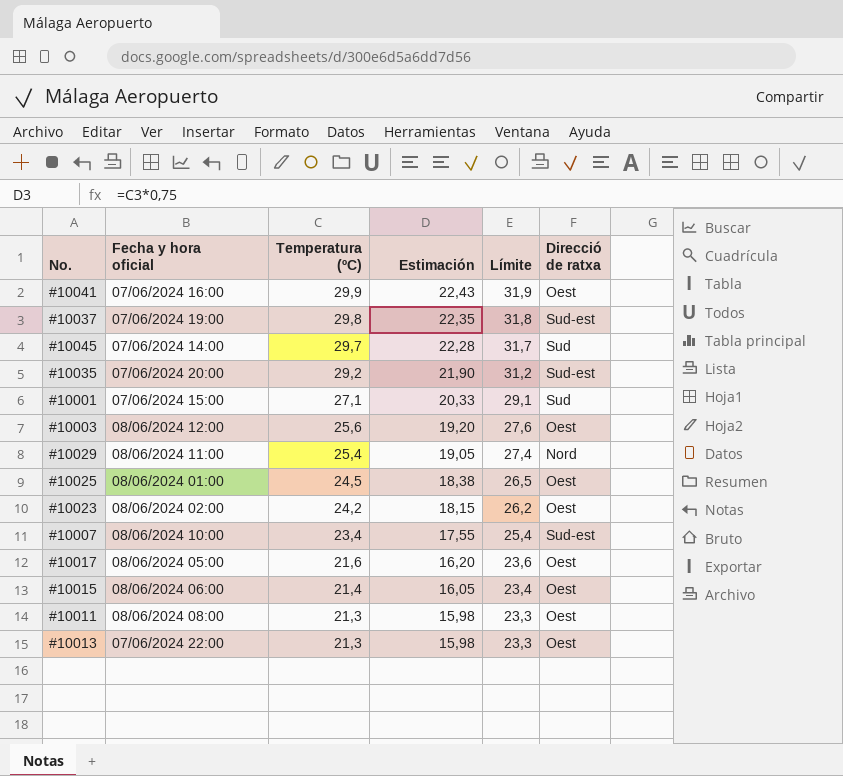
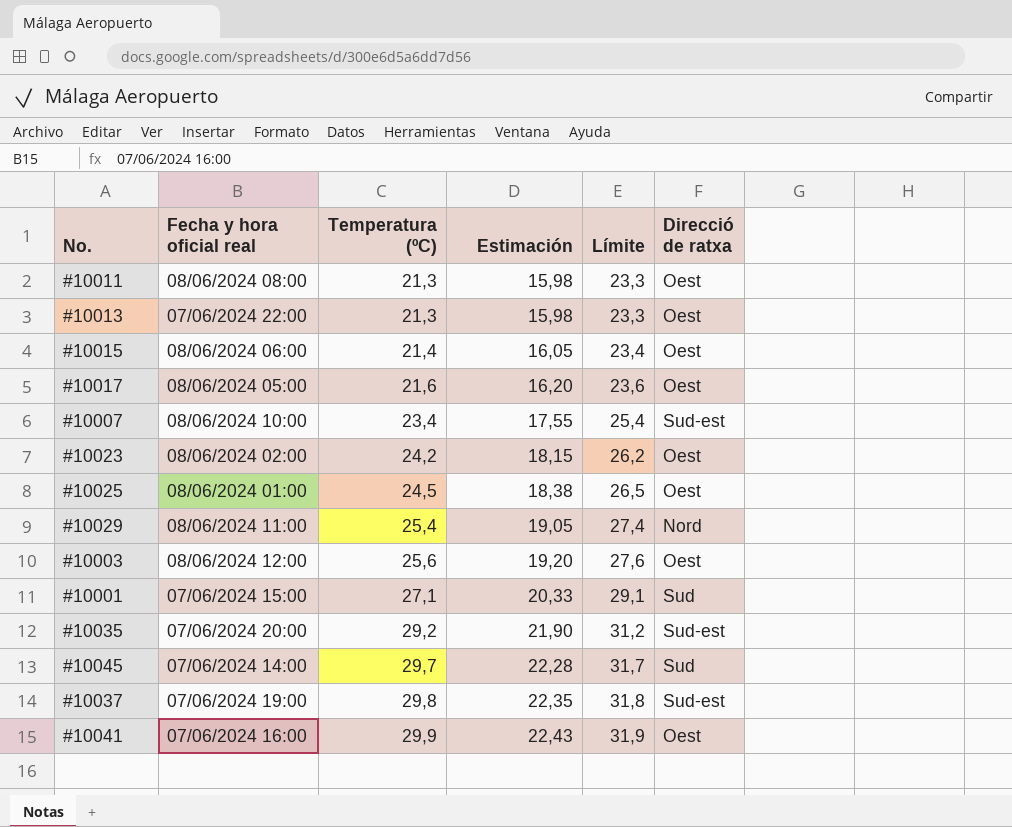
row order: Temperatura (ºC) descending -> Temperatura (ºC) ascending
column name: Fecha y hora oficial -> Fecha y hora oficial real

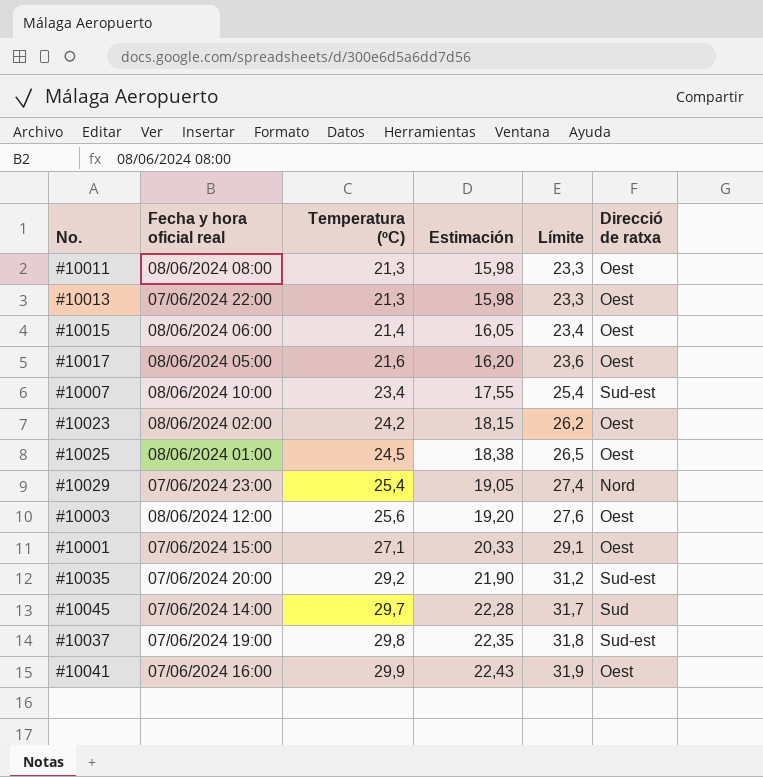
#10029 | Fecha y hora oficial real: 08/06/2024 11:00 -> 07/06/2024 23:00
#10001 | Direcció de ratxa: Sud -> Oest

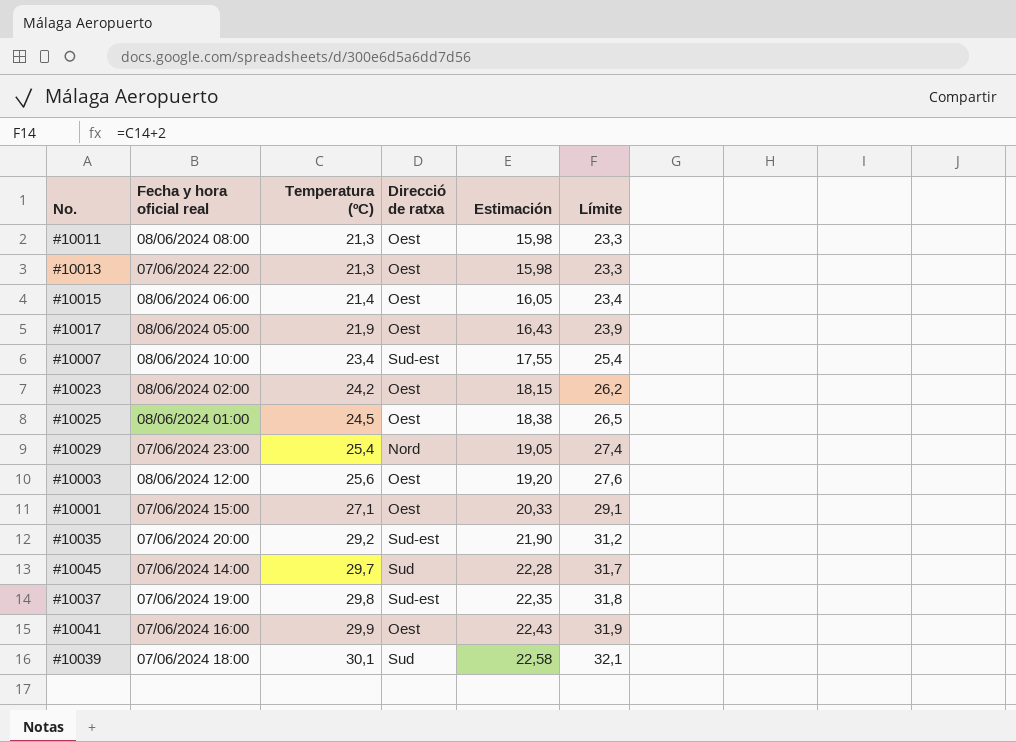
column Direcció de ratxa | position: 6 -> 4
#10017 | Temperatura (ºC): 21,6 -> 21,9
#10017 | Estimación: 16,20 -> 16,43
#10017 | Límite: 23,6 -> 23,9
row #10039: none -> 07/06/2024 18:00 | 30,1 | Sud | 22,58 | 32,1

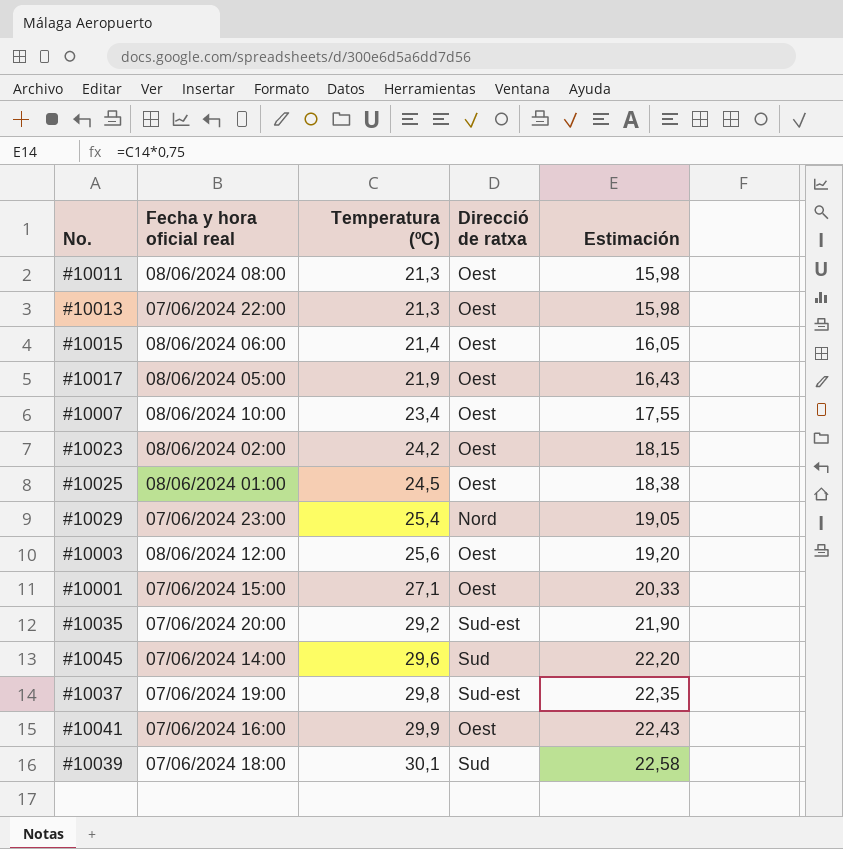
column Límite | formula: [Temperatura (ºC)] + 2 -> none
#10007 | Direcció de ratxa: Sud-est -> Oest
#10045 | Temperatura (ºC): 29,7 -> 29,6
#10045 | Estimación: 22,28 -> 22,20

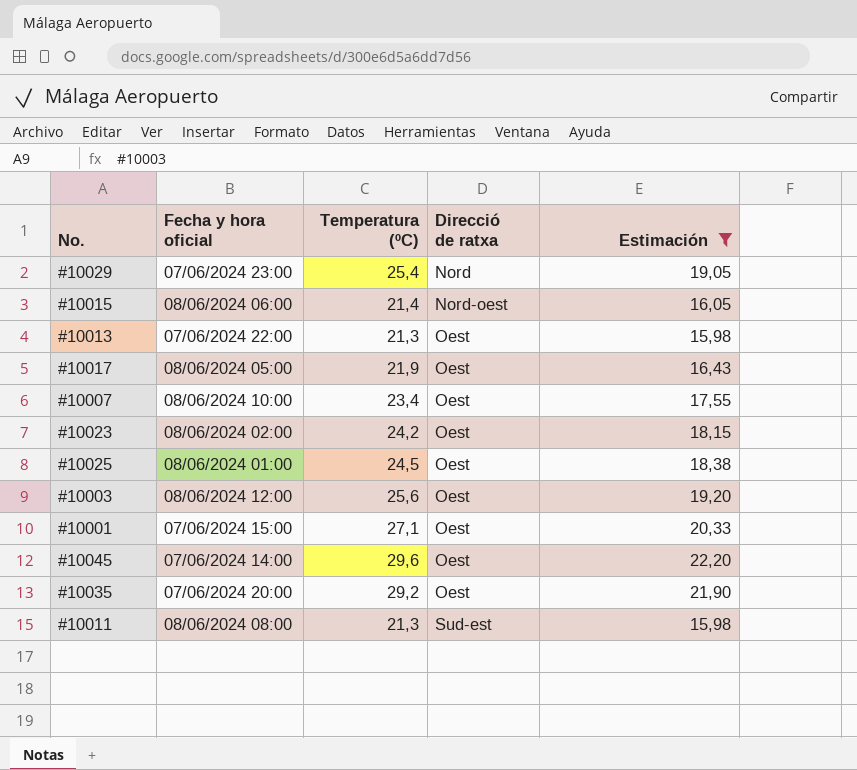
filter: none -> Estimación <= 22,20
row order: Temperatura (ºC) ascending -> Direcció de ratxa ascending
column name: Fecha y hora oficial real -> Fecha y hora oficial
#10015 | Direcció de ratxa: Oest -> Nord-oest
#10045 | Direcció de ratxa: Sud -> Oest
#10035 | Direcció de ratxa: Sud-est -> Oest
#10011 | Direcció de ratxa: Oest -> Sud-est

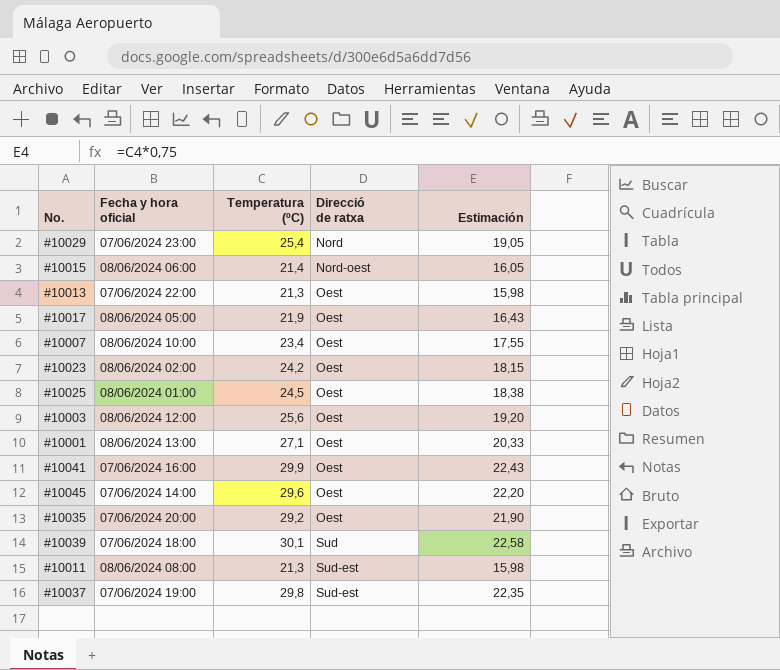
filter: Estimación <= 22,20 -> none
#10001 | Fecha y hora oficial: 07/06/2024 15:00 -> 08/06/2024 13:00

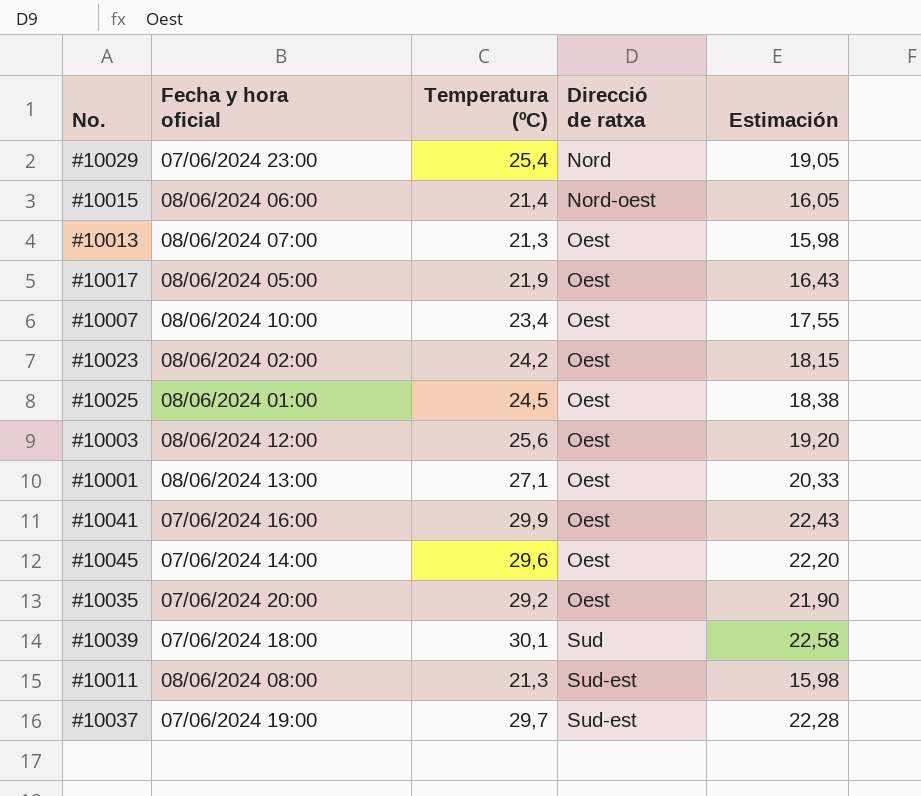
#10013 | Fecha y hora oficial: 07/06/2024 22:00 -> 08/06/2024 07:00
#10037 | Temperatura (ºC): 29,8 -> 29,7
#10037 | Estimación: 22,35 -> 22,28

